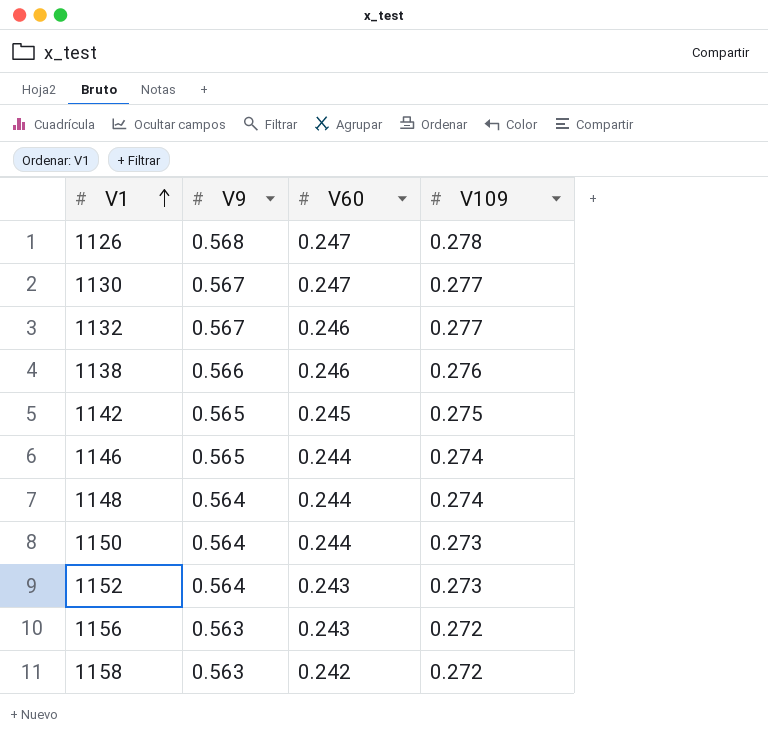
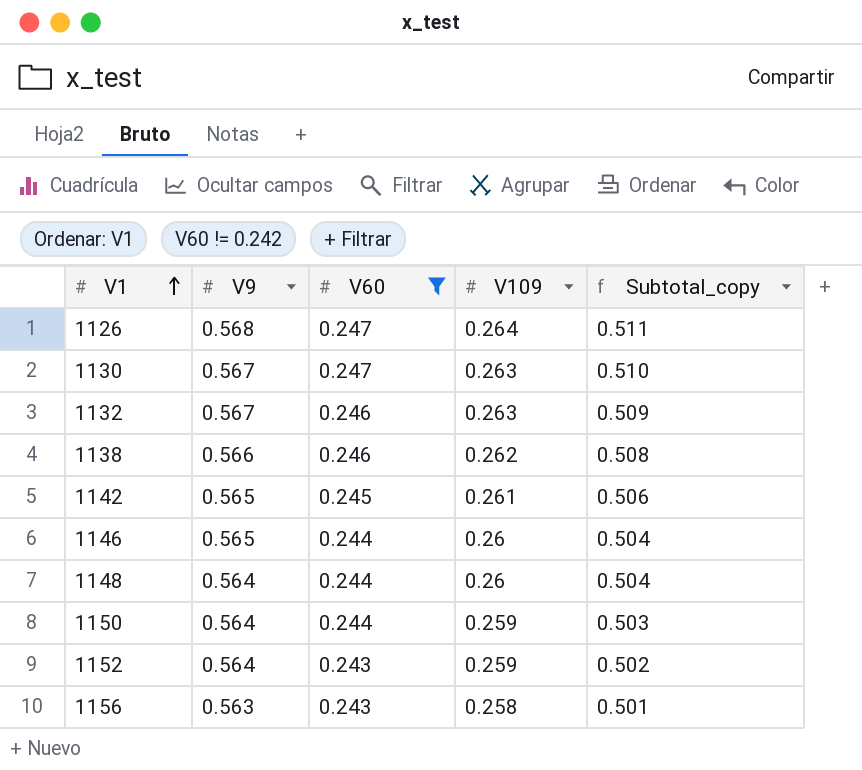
filter: none -> V60 != 0.242
column Subtotal_copy | formula: none -> [V60] + [V109]
1126 | V109: 0.278 -> 0.264
1130 | V109: 0.277 -> 0.263
1132 | V109: 0.277 -> 0.263
1138 | V109: 0.276 -> 0.262
1142 | V109: 0.275 -> 0.261
1146 | V109: 0.274 -> 0.26
1148 | V109: 0.274 -> 0.26
1150 | V109: 0.273 -> 0.259
1152 | V109: 0.273 -> 0.259
1156 | V109: 0.272 -> 0.258

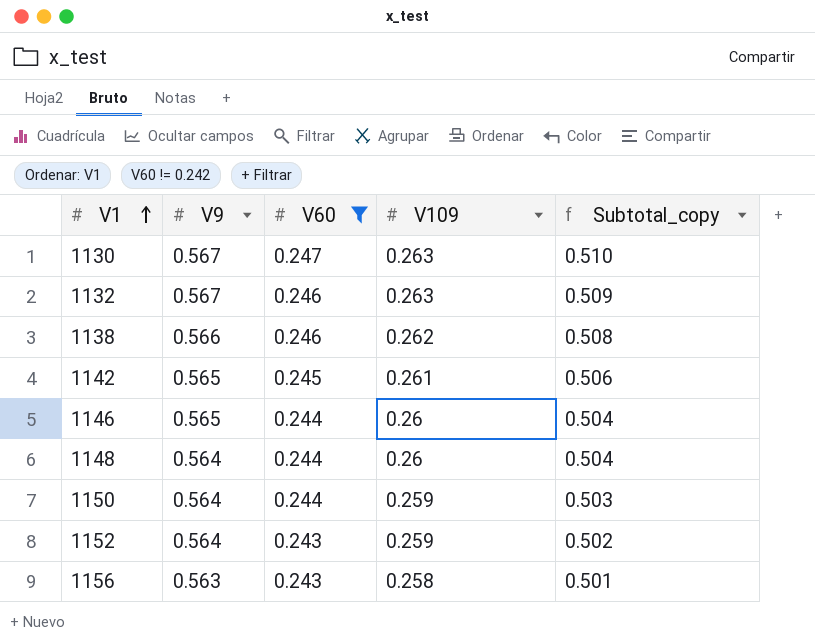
row 1126: 0.568 | 0.247 | 0.264 | 0.511 -> none

